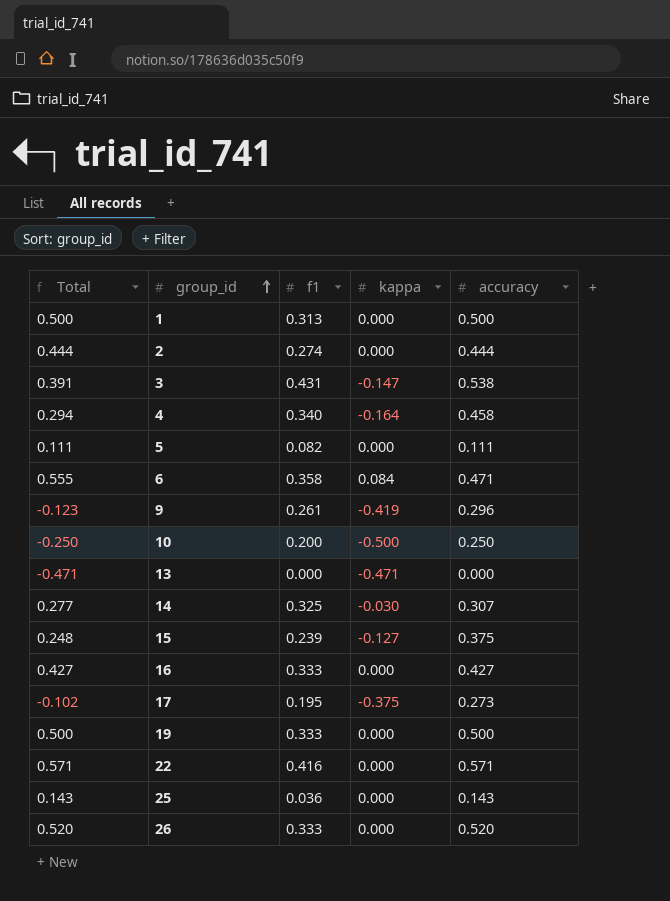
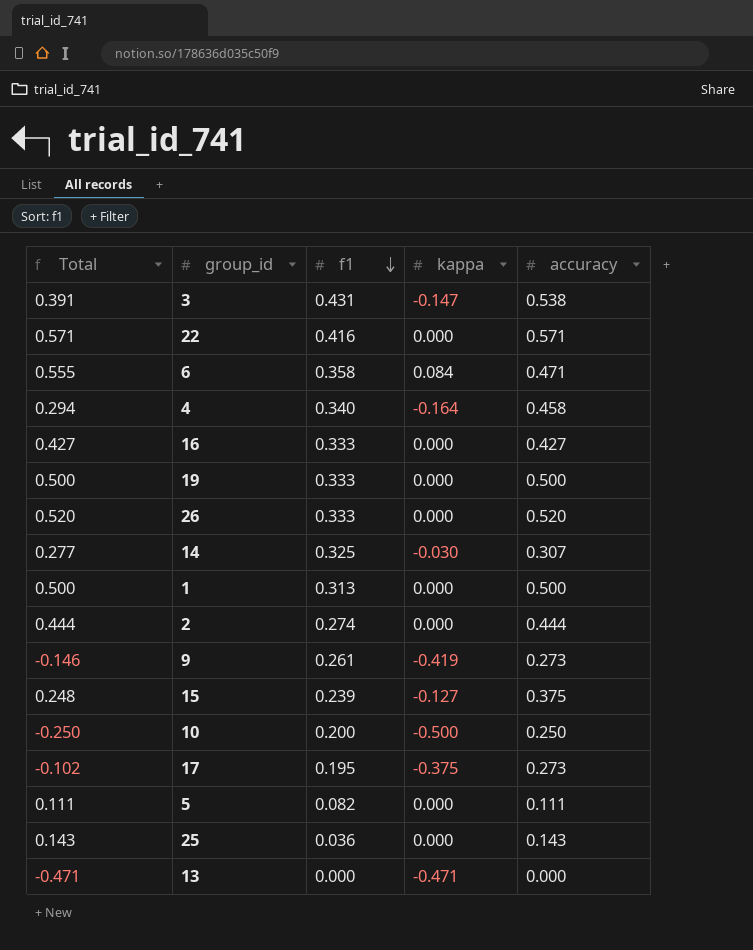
row order: group_id ascending -> f1 descending
9 | Total: -0.123 -> -0.146
9 | accuracy: 0.296 -> 0.273

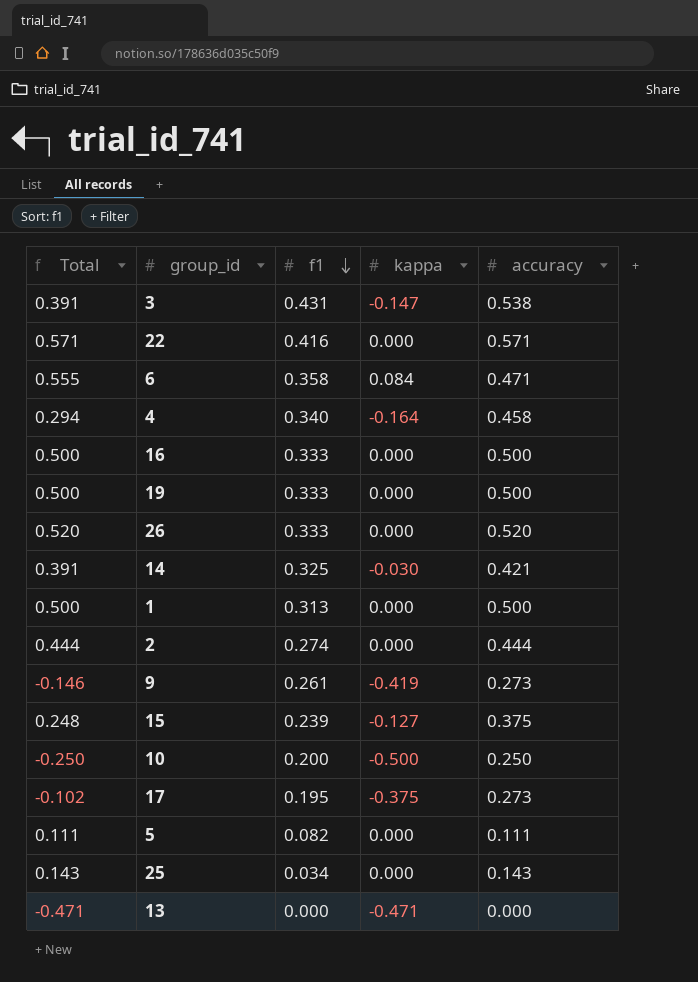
16 | Total: 0.427 -> 0.500
16 | accuracy: 0.427 -> 0.500
14 | Total: 0.277 -> 0.391
14 | accuracy: 0.307 -> 0.421
25 | f1: 0.036 -> 0.034

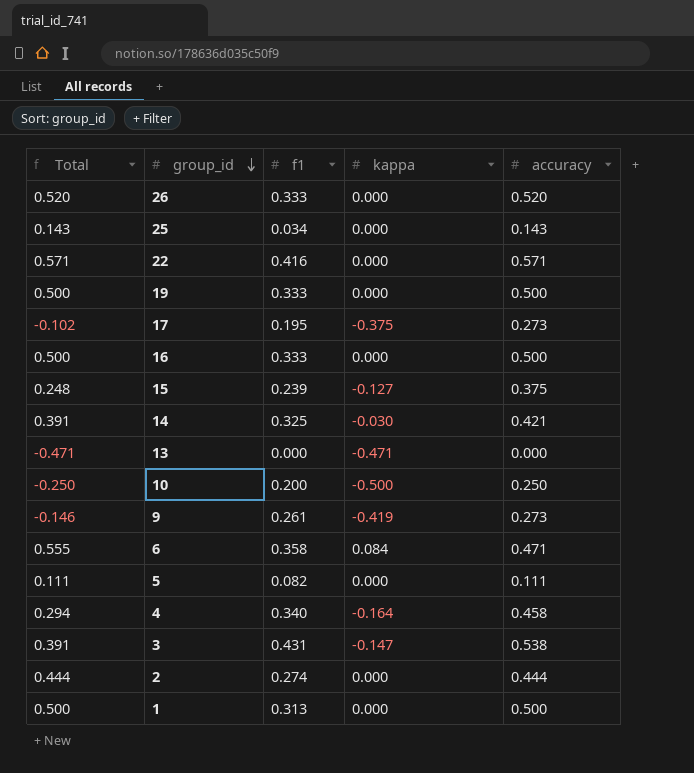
row order: f1 descending -> group_id descending

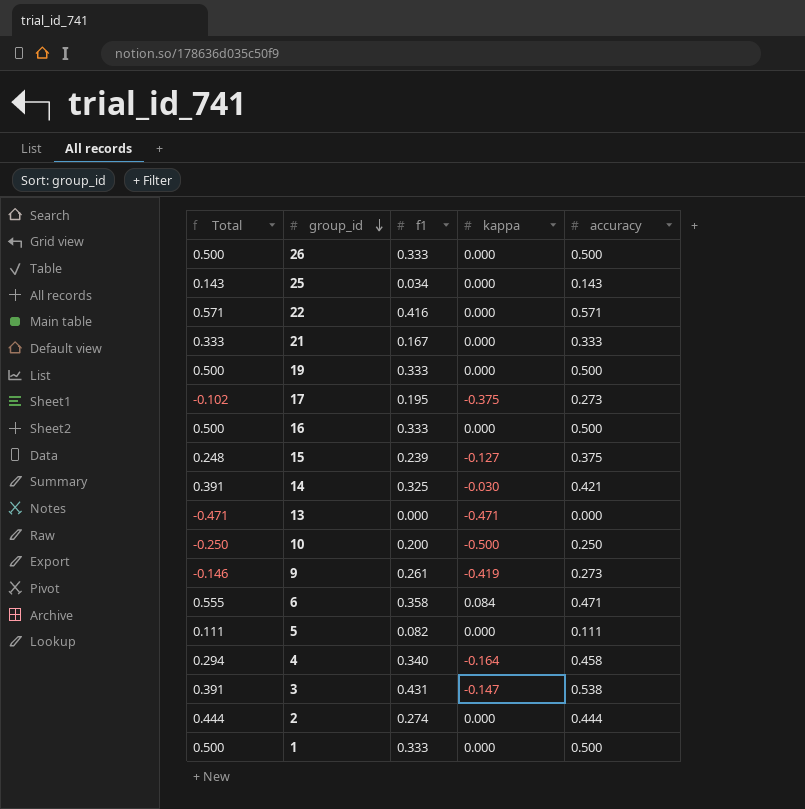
26 | Total: 0.520 -> 0.500
26 | accuracy: 0.520 -> 0.500
row 21: none -> 0.333 | 0.167 | 0.000 | 0.333
1 | f1: 0.313 -> 0.333

